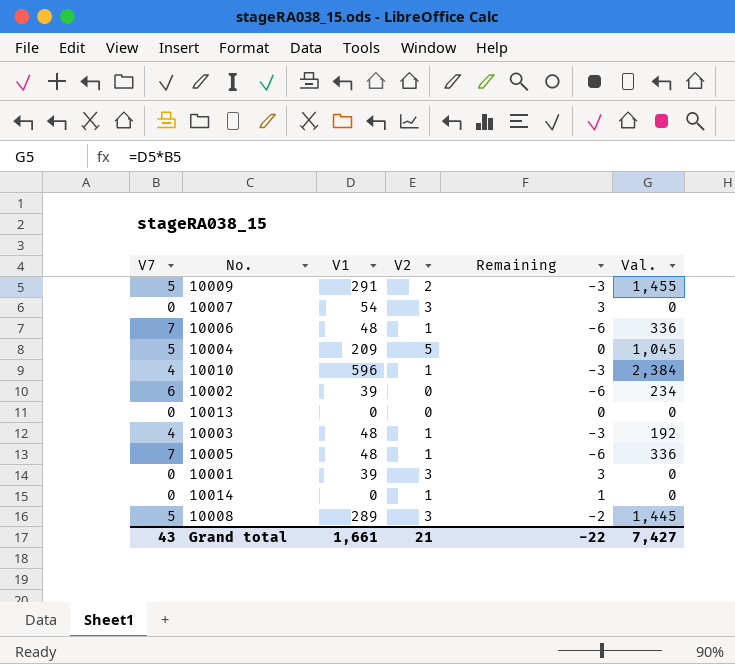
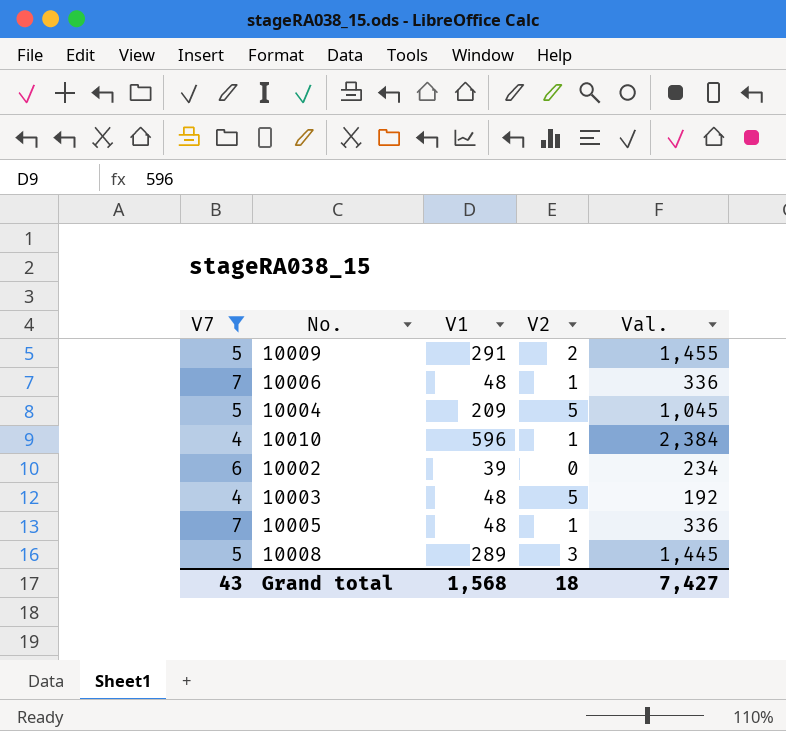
filter: none -> V7 != 0
column Remaining | formula: [V2] - [V7] -> none
10003 | V2: 1 -> 5
Grand total | V1: 1,661 -> 1,568
Grand total | V2: 21 -> 18

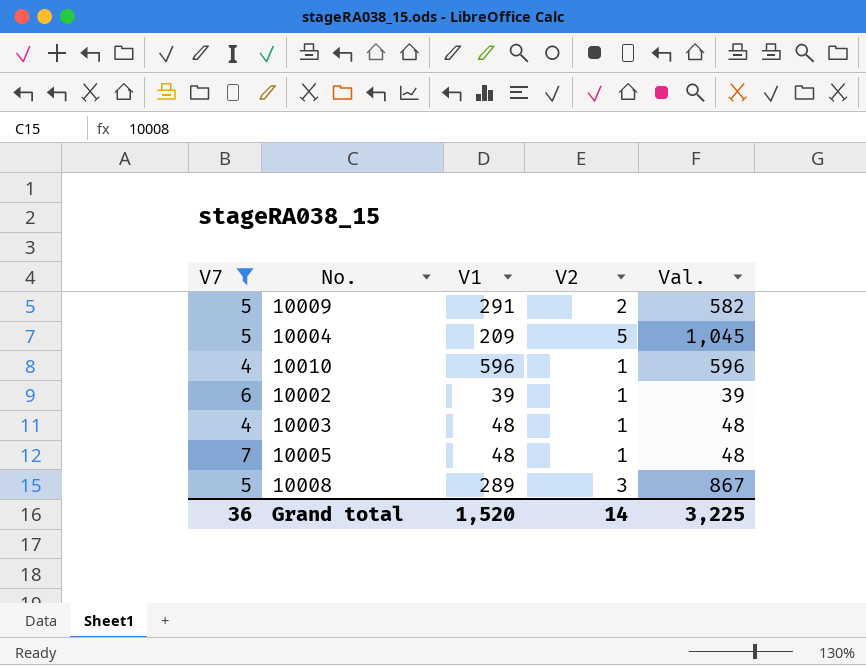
column Val. | formula: [V7] * [V1] -> [V1] * [V2]
row 10006: 7 | 48 | 1 | 336 -> none
10002 | V2: 0 -> 1
10003 | V2: 5 -> 1
Grand total | V7: 43 -> 36
Grand total | V1: 1,568 -> 1,520
Grand total | V2: 18 -> 14
Grand total | Val.: 7,427 -> 3,225

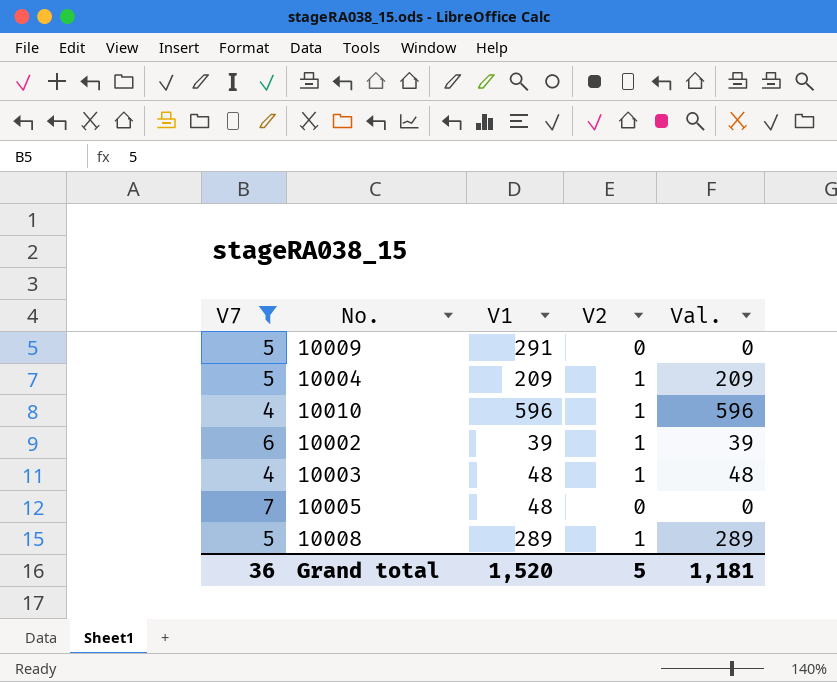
10009 | V2: 2 -> 0
10009 | Val.: 582 -> 0
10004 | V2: 5 -> 1
10004 | Val.: 1,045 -> 209
10005 | V2: 1 -> 0
10005 | Val.: 48 -> 0
10008 | V2: 3 -> 1
10008 | Val.: 867 -> 289
Grand total | V2: 14 -> 5
Grand total | Val.: 3,225 -> 1,181

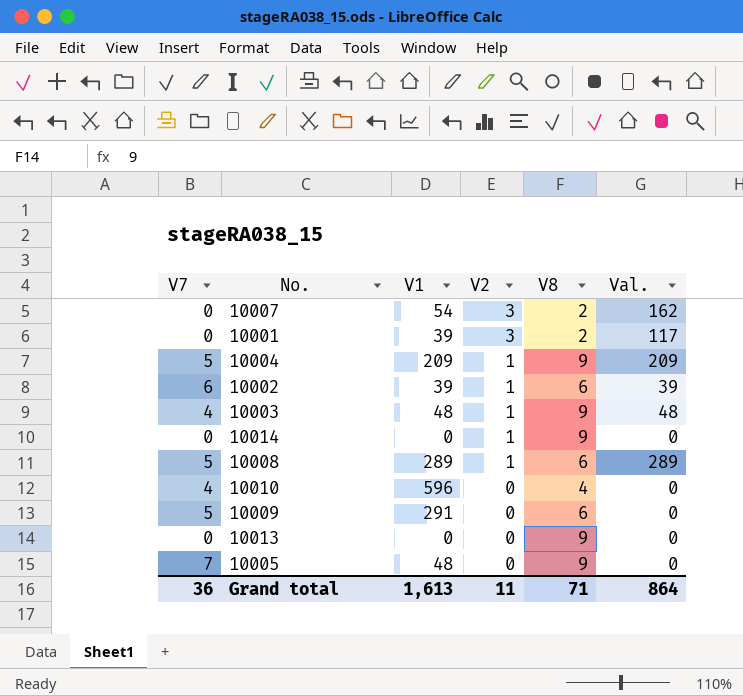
filter: V7 != 0 -> none
row order: none -> V2 descending
column V8 | position: none -> 5
10010 | V2: 1 -> 0
10010 | Val.: 596 -> 0
Grand total | V1: 1,520 -> 1,613
Grand total | V2: 5 -> 11
Grand total | Val.: 1,181 -> 864

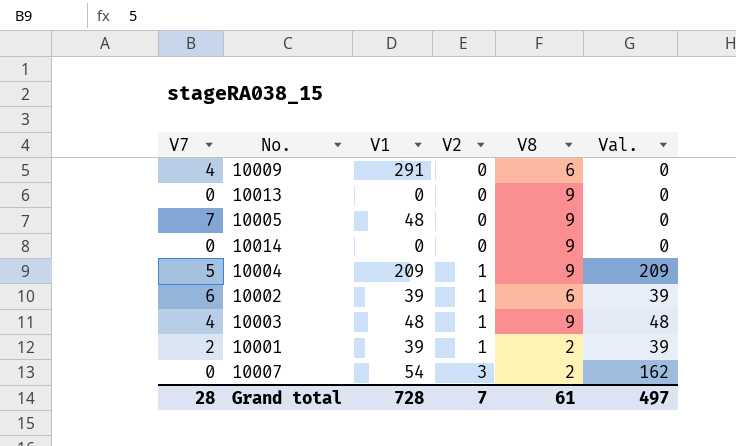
row order: V2 descending -> V2 ascending
row 10008: 5 | 289 | 1 | 6 | 289 -> none
row 10010: 4 | 596 | 0 | 4 | 0 -> none
10009 | V7: 5 -> 4
10014 | V2: 1 -> 0
10001 | V7: 0 -> 2
10001 | V2: 3 -> 1
10001 | Val.: 117 -> 39
Grand total | V7: 36 -> 28
Grand total | V1: 1,613 -> 728
Grand total | V2: 11 -> 7
Grand total | V8: 71 -> 61
Grand total | Val.: 864 -> 497

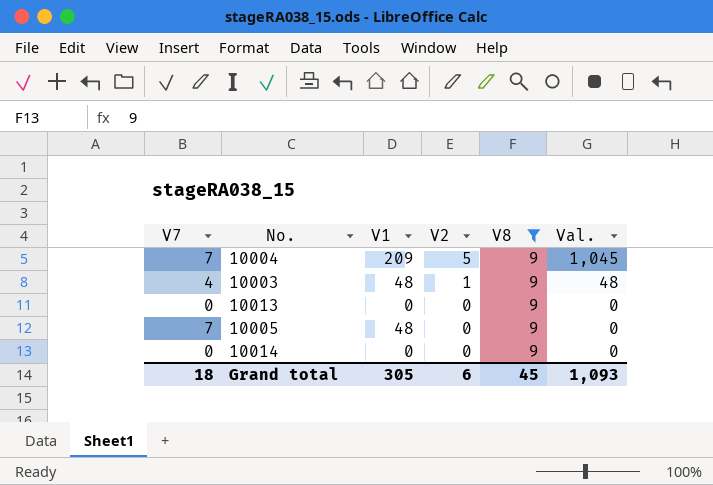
filter: none -> V8 = 9
row order: V2 ascending -> V2 descending
10004 | V7: 5 -> 7
10004 | V2: 1 -> 5
10004 | Val.: 209 -> 1,045
Grand total | V7: 28 -> 18
Grand total | V1: 728 -> 305
Grand total | V2: 7 -> 6
Grand total | V8: 61 -> 45
Grand total | Val.: 497 -> 1,093

